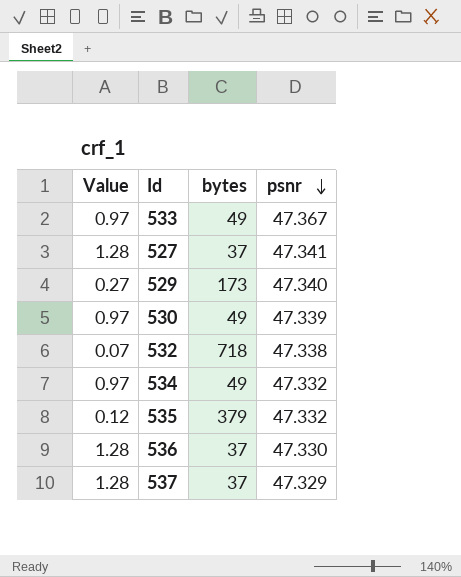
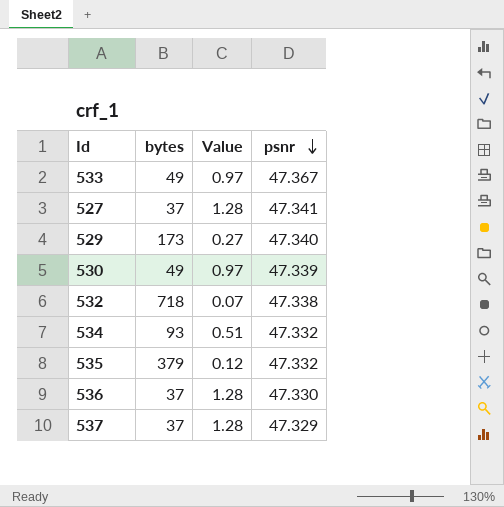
column Value | position: 1 -> 3
534 | bytes: 49 -> 93
534 | Value: 0.97 -> 0.51

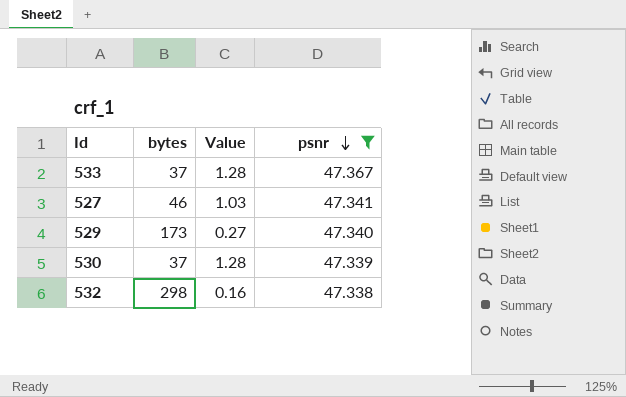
filter: none -> psnr >= 47.338
533 | bytes: 49 -> 37
533 | Value: 0.97 -> 1.28
527 | bytes: 37 -> 46
527 | Value: 1.28 -> 1.03
530 | bytes: 49 -> 37
530 | Value: 0.97 -> 1.28
532 | bytes: 718 -> 298
532 | Value: 0.07 -> 0.16

